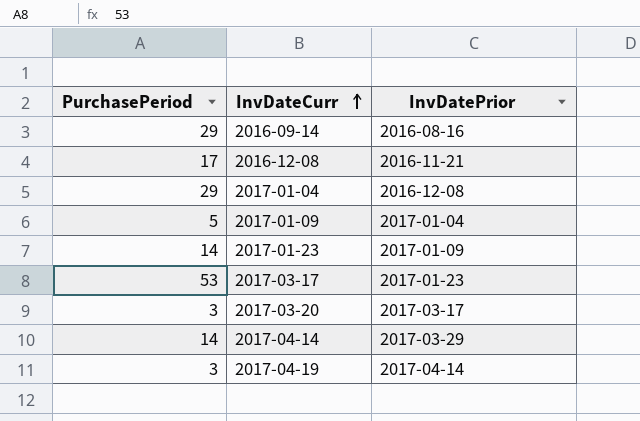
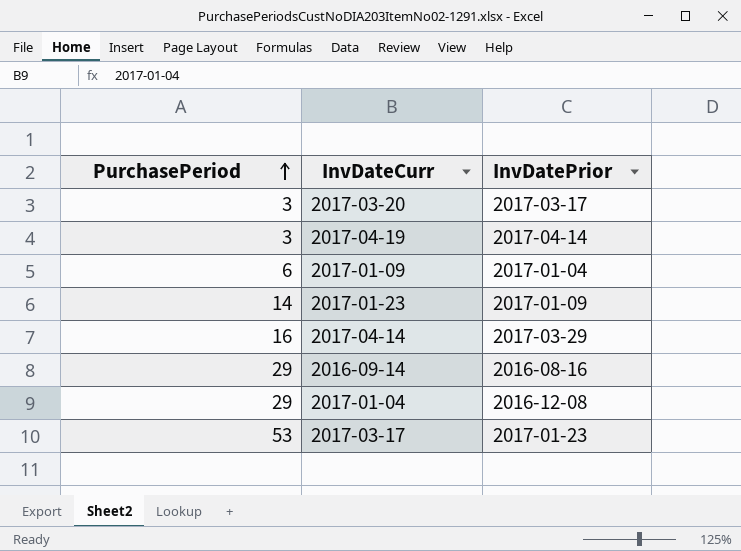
row order: InvDateCurr ascending -> PurchasePeriod ascending
row 2016-12-08: 17 | 2016-11-21 -> none
2017-01-09 | PurchasePeriod: 5 -> 6
2017-04-14 | PurchasePeriod: 14 -> 16

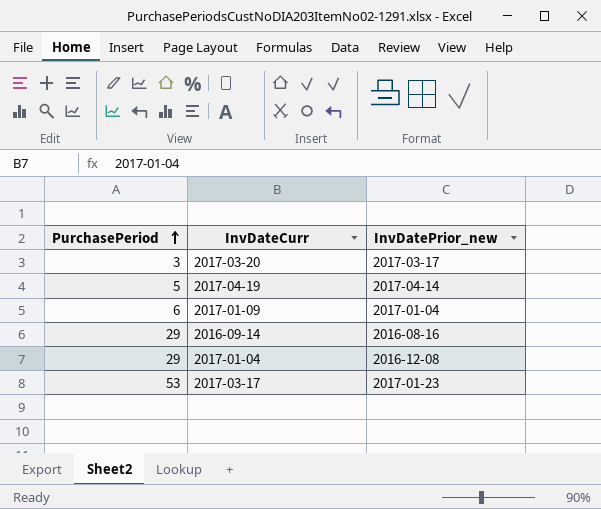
column name: InvDatePrior -> InvDatePrior_new
row 2017-01-23: 14 | 2017-01-09 -> none
row 2017-04-14: 16 | 2017-03-29 -> none
2017-04-19 | PurchasePeriod: 3 -> 5

